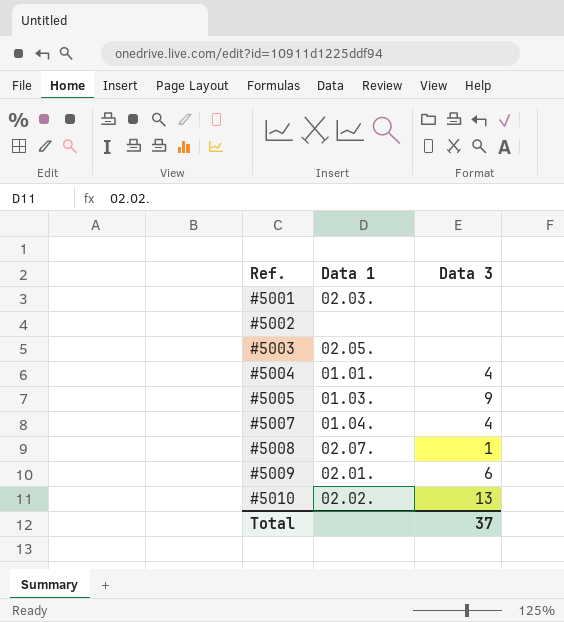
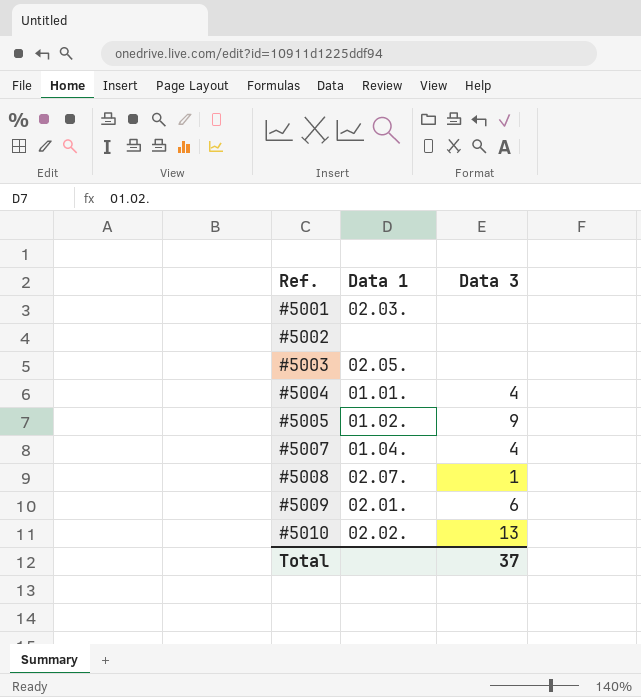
#5005 | Data 1: 01.03. -> 01.02.

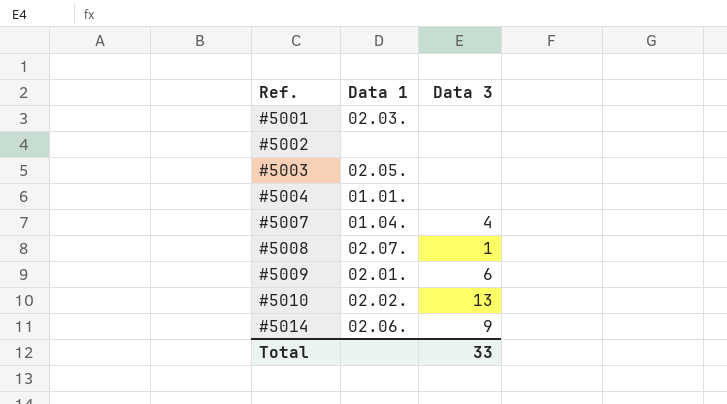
row #5005: 01.02. | 9 -> none
#5004 | Data 3: 4 -> none
row #5014: none -> 02.06. | 9
Total | Data 3: 37 -> 33

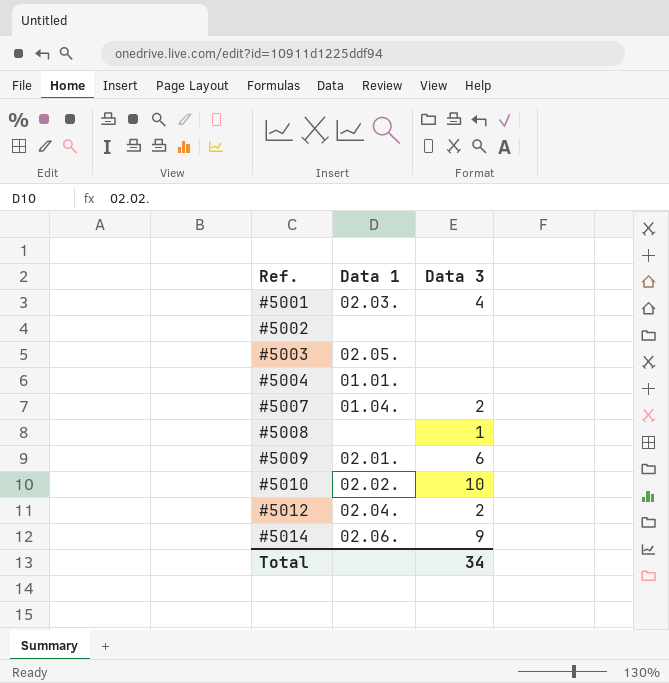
#5001 | Data 3: none -> 4
#5007 | Data 3: 4 -> 2
#5008 | Data 1: 02.07. -> none
#5010 | Data 3: 13 -> 10
row #5012: none -> 02.04. | 2
Total | Data 3: 33 -> 34

